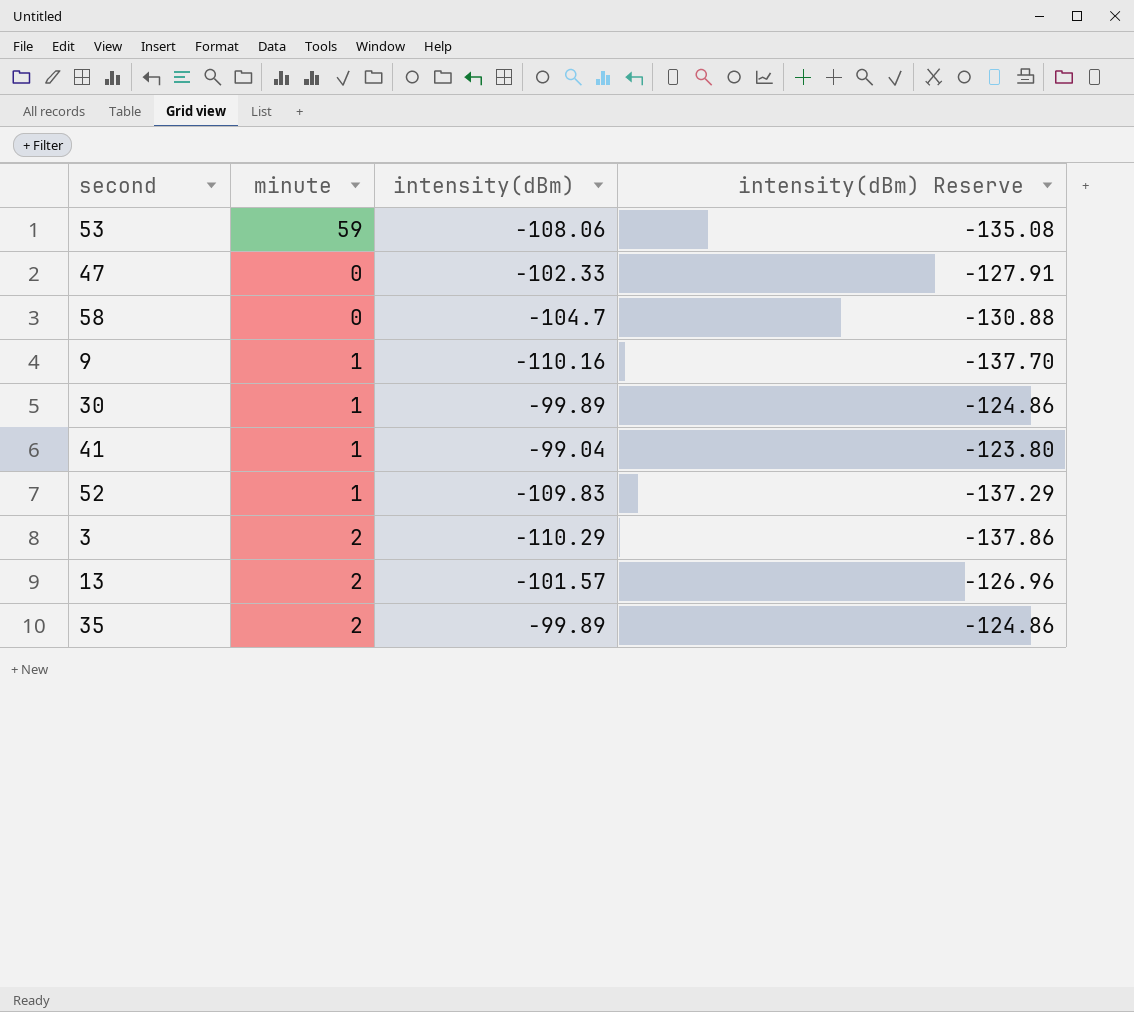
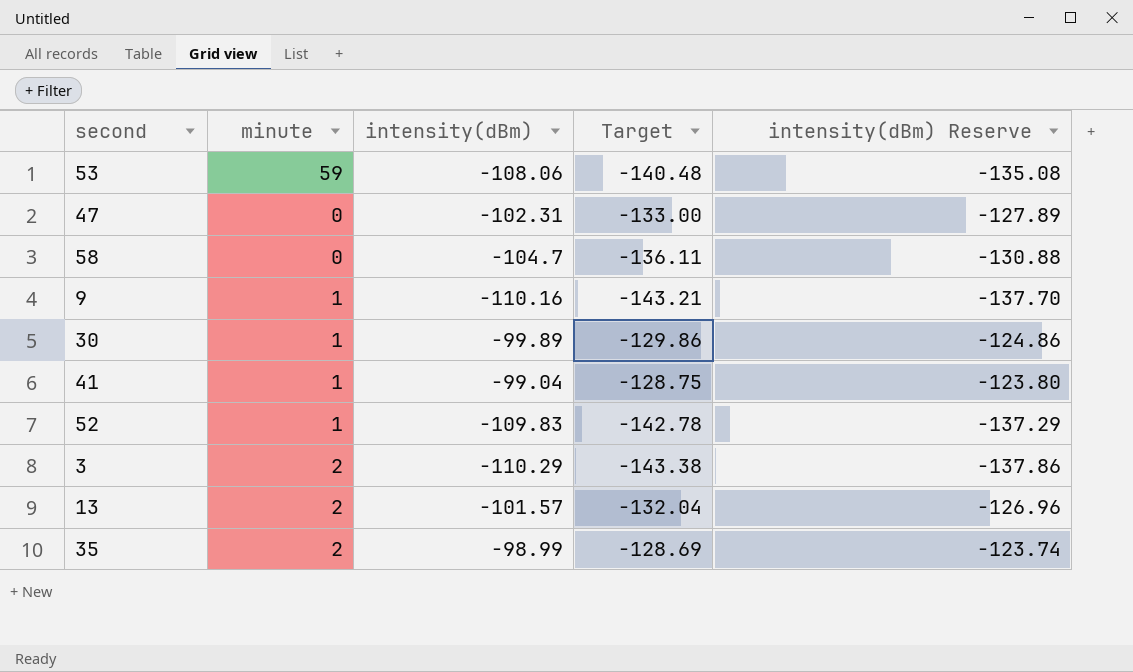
column Target | formula: none -> [intensity(dBm)] * 1.3
47 | intensity(dBm): -102.33 -> -102.31
47 | intensity(dBm) Reserve: -127.91 -> -127.89
35 | intensity(dBm): -99.89 -> -98.99
35 | intensity(dBm) Reserve: -124.86 -> -123.74

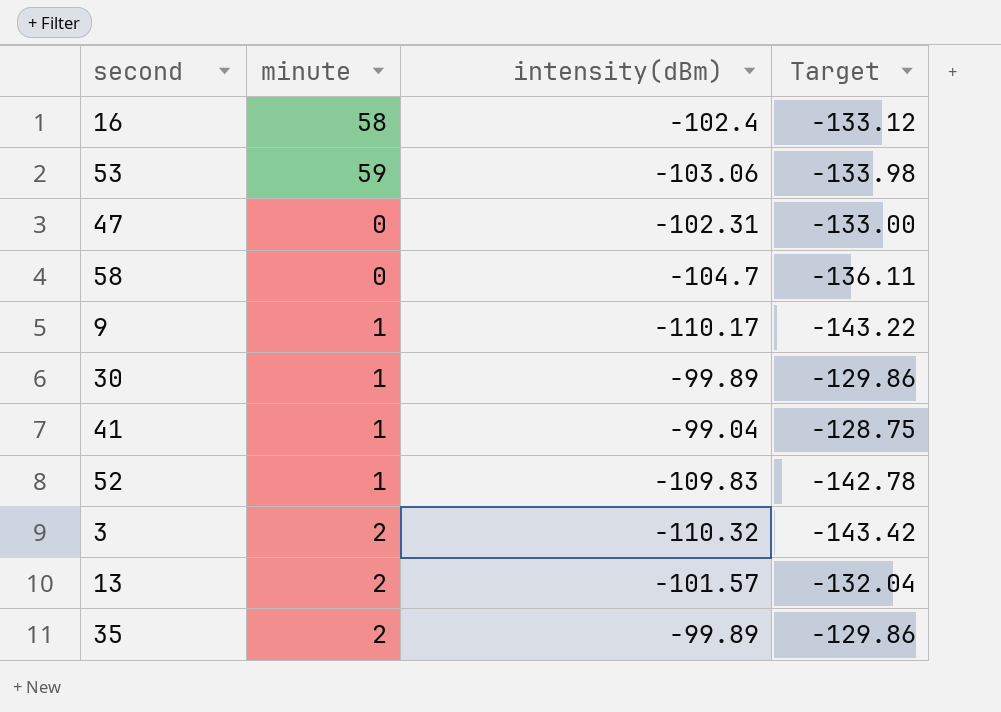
column intensity(dBm) Reserve | formula: [intensity(dBm)] * 1.25 -> none
row 16: none -> 58 | -102.4 | -133.12
53 | intensity(dBm): -108.06 -> -103.06
53 | Target: -140.48 -> -133.98
9 | intensity(dBm): -110.16 -> -110.17
9 | Target: -143.21 -> -143.22
3 | intensity(dBm): -110.29 -> -110.32
3 | Target: -143.38 -> -143.42
35 | intensity(dBm): -98.99 -> -99.89
35 | Target: -128.69 -> -129.86

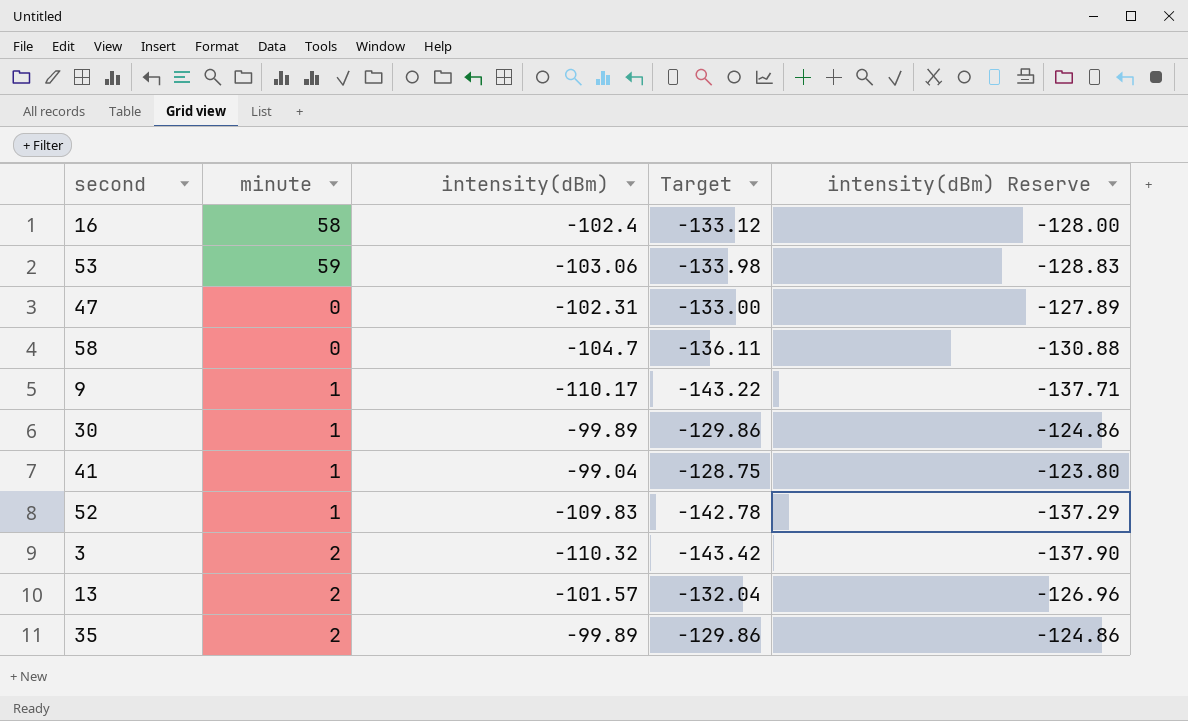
column intensity(dBm) Reserve | formula: none -> [intensity(dBm)] * 1.25

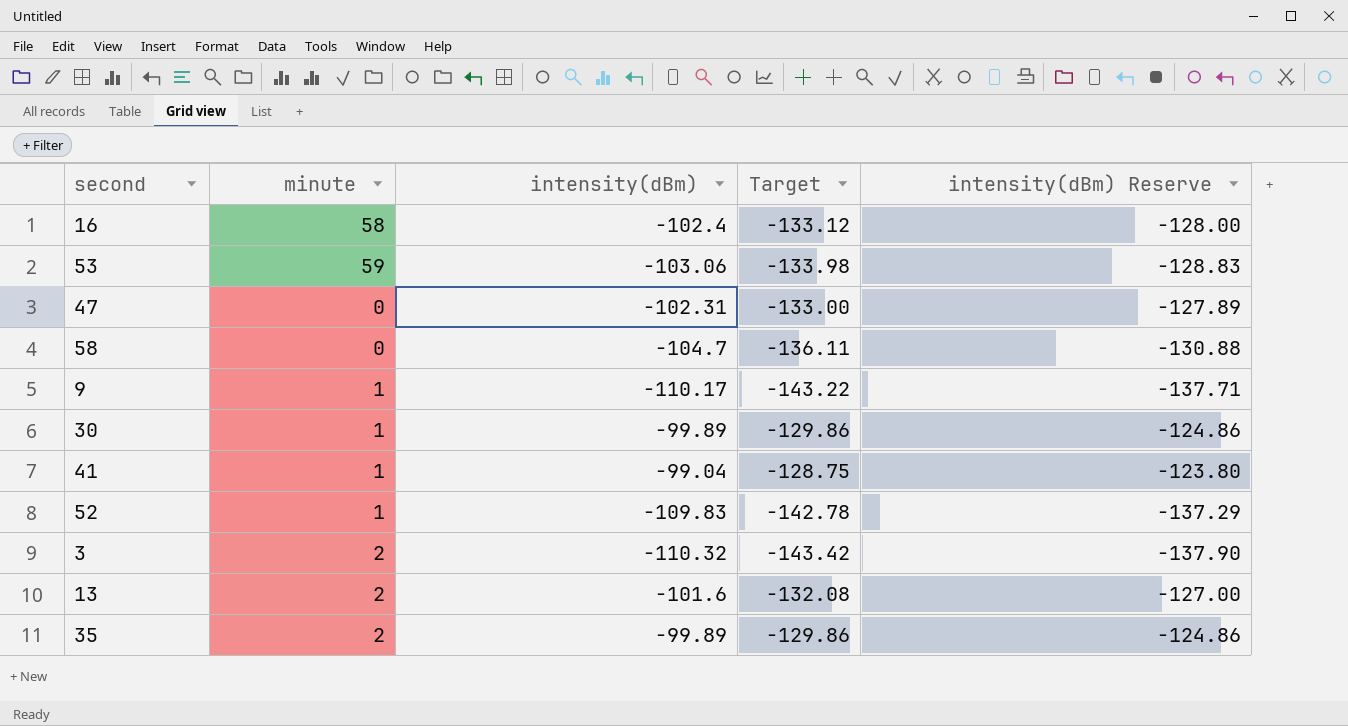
13 | intensity(dBm): -101.57 -> -101.6
13 | Target: -132.04 -> -132.08
13 | intensity(dBm) Reserve: -126.96 -> -127.00

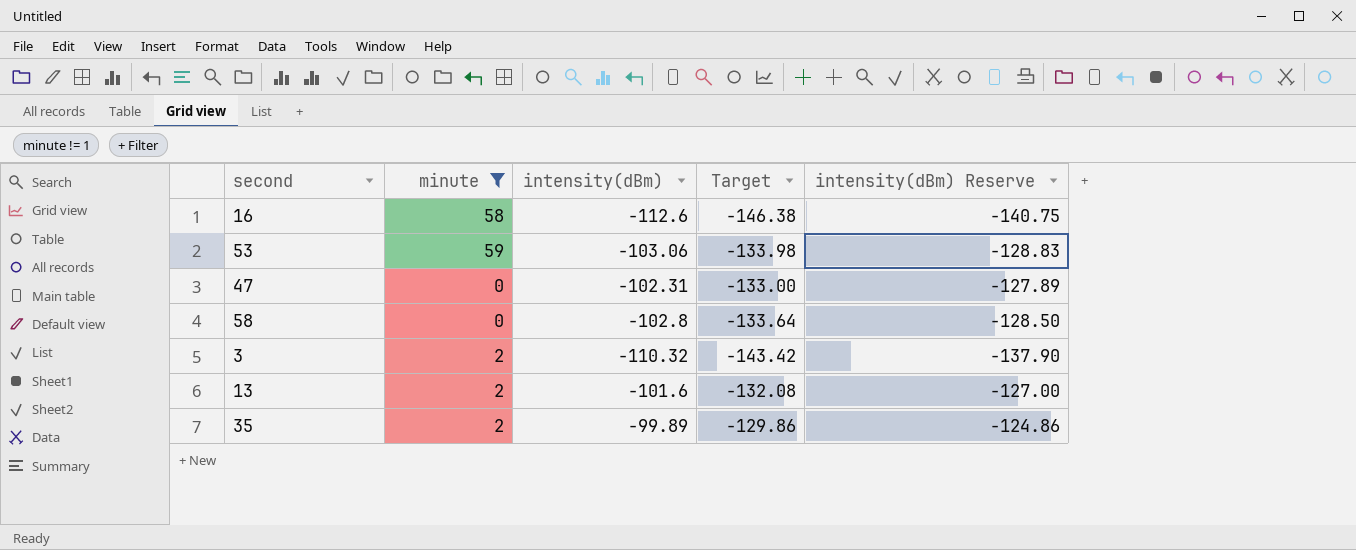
filter: none -> minute != 1
16 | intensity(dBm): -102.4 -> -112.6
16 | Target: -133.12 -> -146.38
16 | intensity(dBm) Reserve: -128.00 -> -140.75
58 | intensity(dBm): -104.7 -> -102.8
58 | Target: -136.11 -> -133.64
58 | intensity(dBm) Reserve: -130.88 -> -128.50

